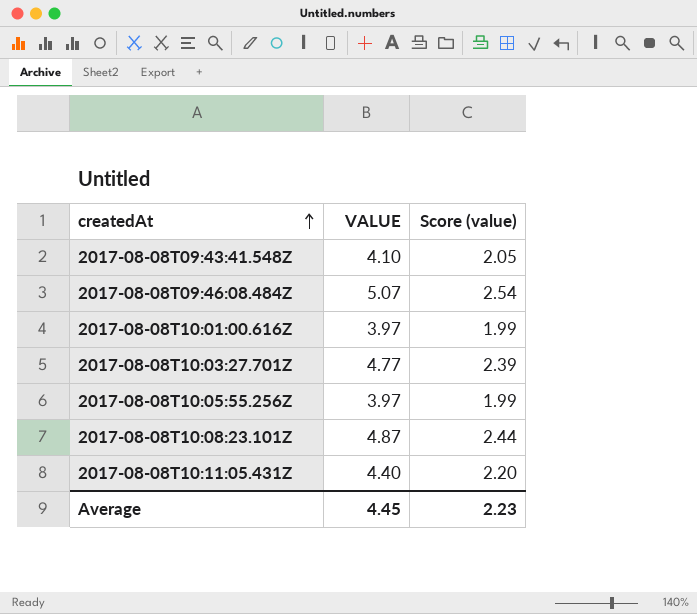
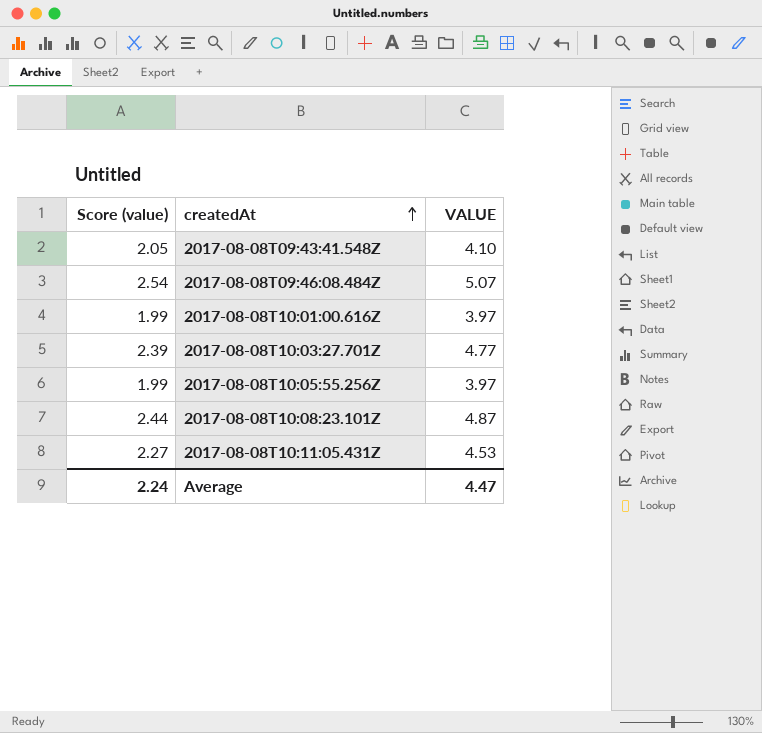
column Score (value) | position: 3 -> 1
2017-08-08T10:11:05.431Z | Score (value): 2.20 -> 2.27
2017-08-08T10:11:05.431Z | VALUE: 4.40 -> 4.53
Average | Score (value): 2.23 -> 2.24
Average | VALUE: 4.45 -> 4.47

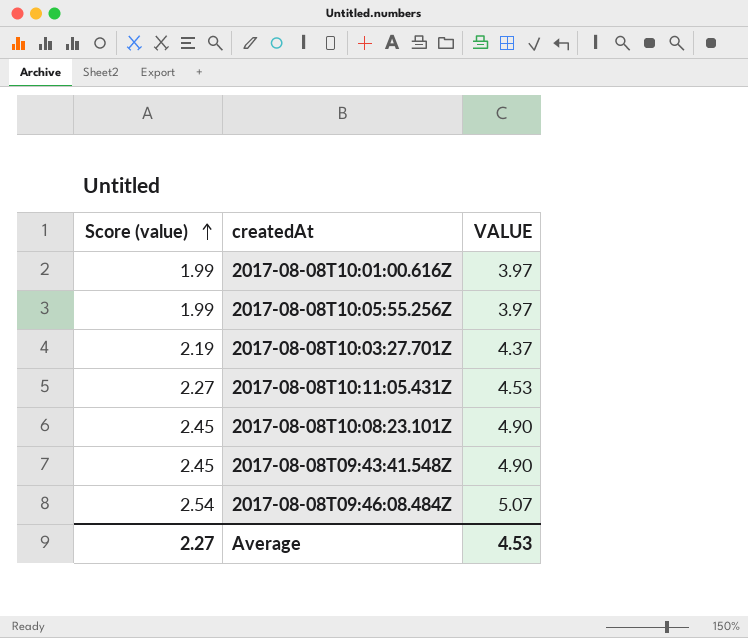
row order: createdAt ascending -> Score (value) ascending
2017-08-08T10:03:27.701Z | Score (value): 2.39 -> 2.19
2017-08-08T10:03:27.701Z | VALUE: 4.77 -> 4.37
2017-08-08T10:08:23.101Z | Score (value): 2.44 -> 2.45
2017-08-08T10:08:23.101Z | VALUE: 4.87 -> 4.90
2017-08-08T09:43:41.548Z | Score (value): 2.05 -> 2.45
2017-08-08T09:43:41.548Z | VALUE: 4.10 -> 4.90
Average | Score (value): 2.24 -> 2.27
Average | VALUE: 4.47 -> 4.53

